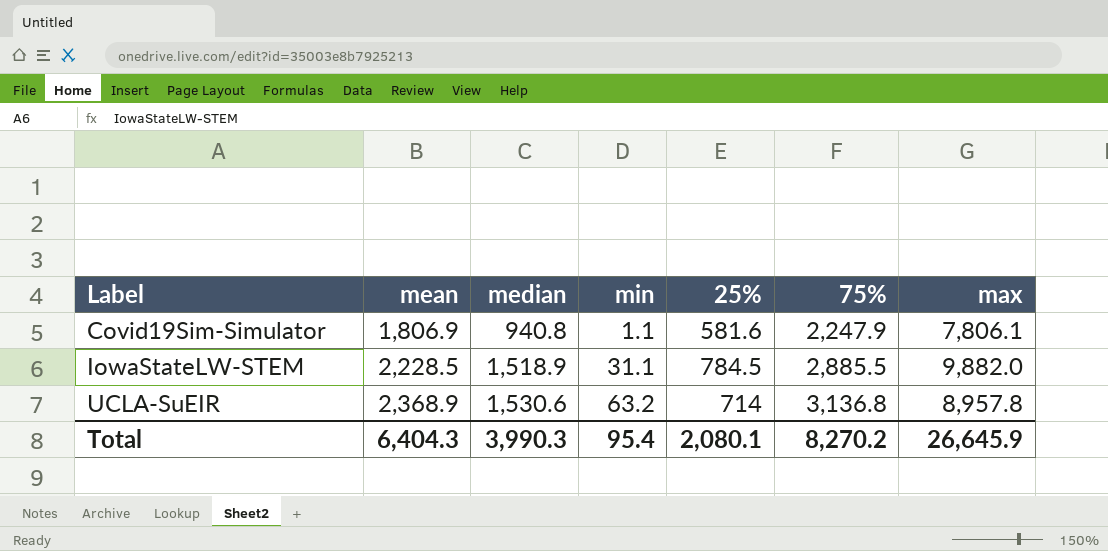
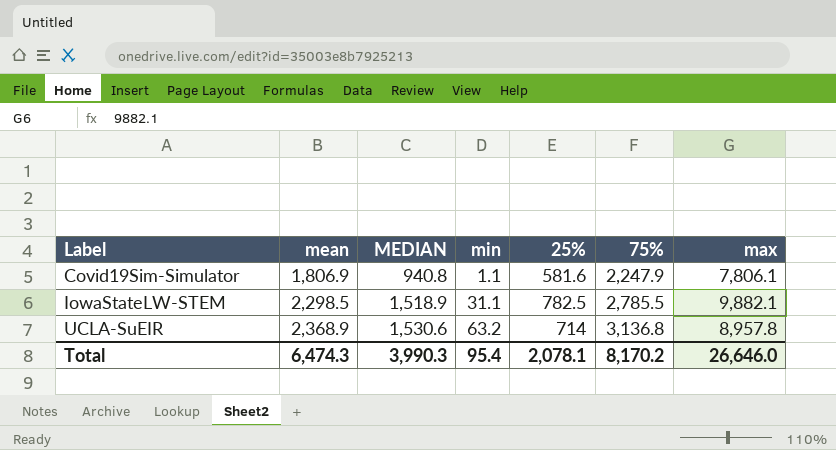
column name: median -> MEDIAN
IowaStateLW-STEM | mean: 2,228.5 -> 2,298.5
IowaStateLW-STEM | 25%: 784.5 -> 782.5
IowaStateLW-STEM | 75%: 2,885.5 -> 2,785.5
IowaStateLW-STEM | max: 9,882.0 -> 9,882.1
Total | mean: 6,404.3 -> 6,474.3
Total | 25%: 2,080.1 -> 2,078.1
Total | 75%: 8,270.2 -> 8,170.2
Total | max: 26,645.9 -> 26,646.0

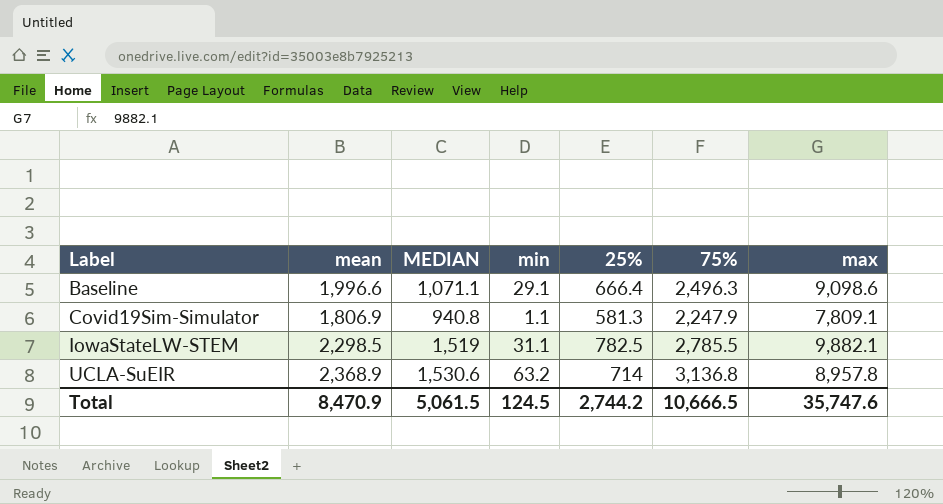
row Baseline: none -> 1,996.6 | 1,071.1 | 29.1 | 666.4 | 2,496.3 | 9,098.6
Covid19Sim-Simulator | 25%: 581.6 -> 581.3
Covid19Sim-Simulator | max: 7,806.1 -> 7,809.1
IowaStateLW-STEM | MEDIAN: 1,518.9 -> 1,519
Total | mean: 6,474.3 -> 8,470.9
Total | MEDIAN: 3,990.3 -> 5,061.5
Total | min: 95.4 -> 124.5
Total | 25%: 2,078.1 -> 2,744.2
Total | 75%: 8,170.2 -> 10,666.5
Total | max: 26,646.0 -> 35,747.6

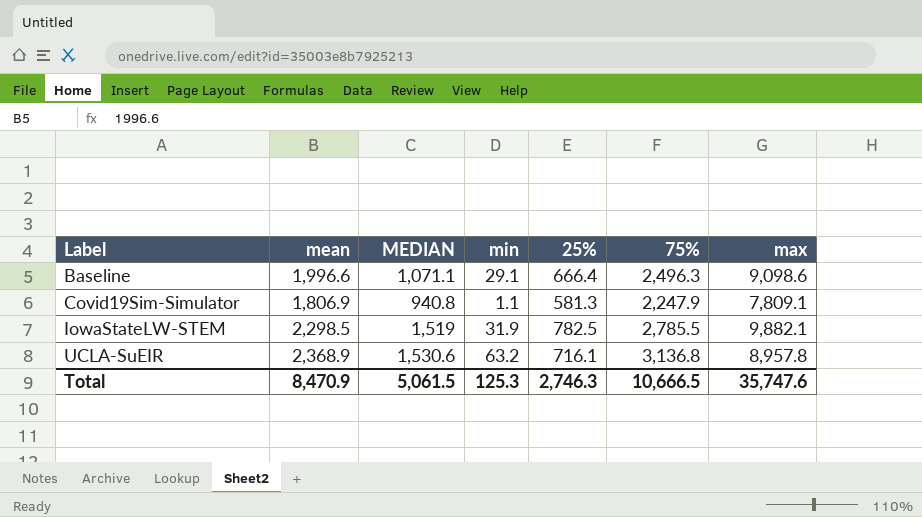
IowaStateLW-STEM | min: 31.1 -> 31.9
UCLA-SuEIR | 25%: 714 -> 716.1
Total | min: 124.5 -> 125.3
Total | 25%: 2,744.2 -> 2,746.3

